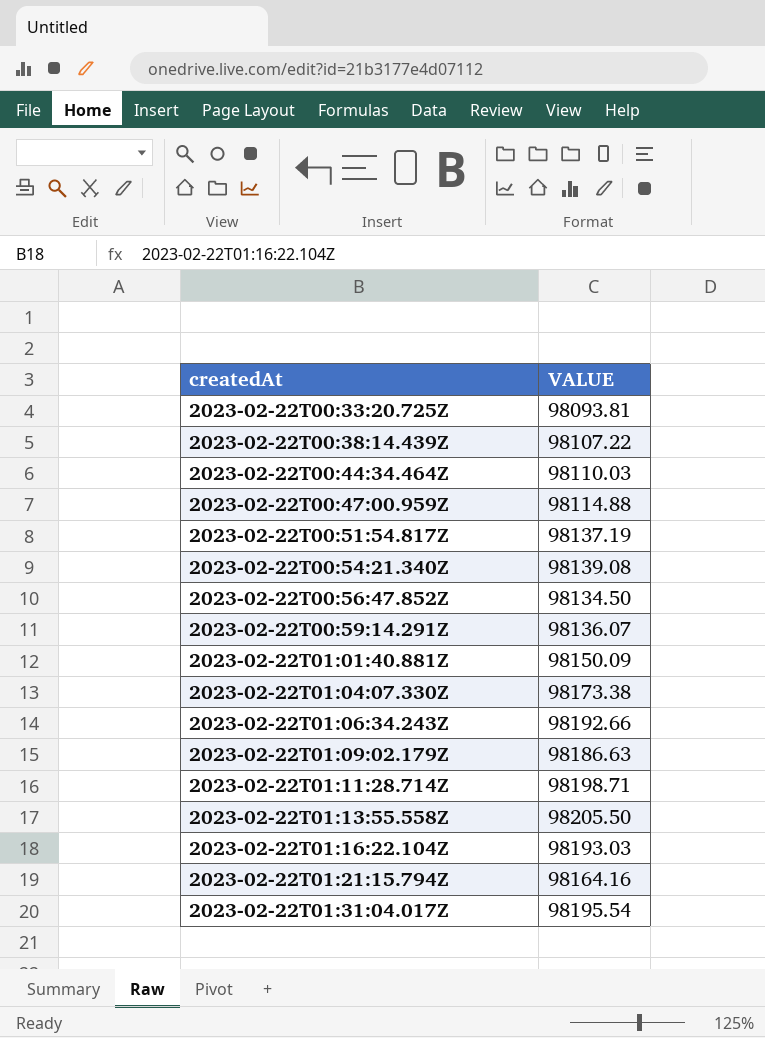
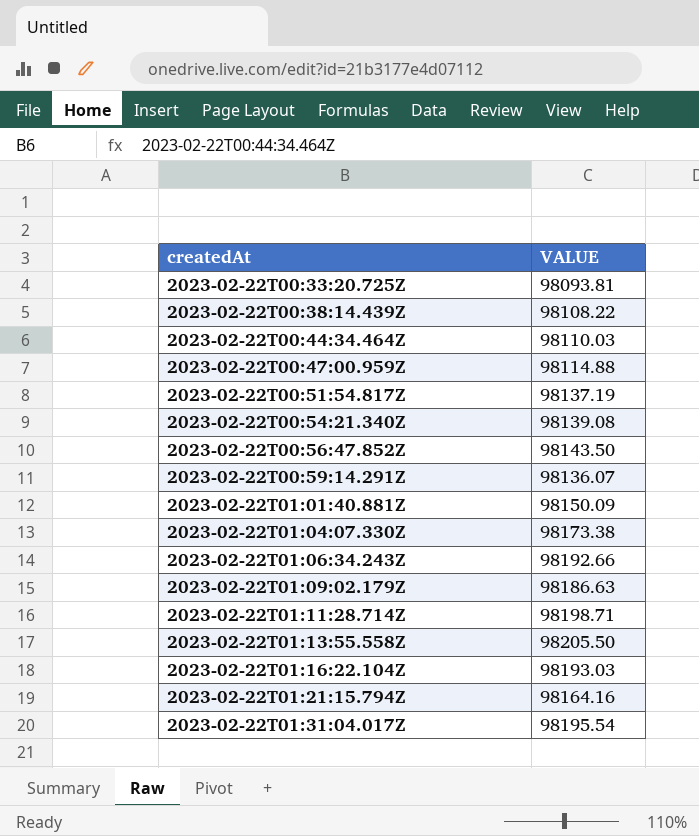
2023-02-22T00:38:14.439Z | VALUE: 98107.22 -> 98108.22
2023-02-22T00:56:47.852Z | VALUE: 98134.50 -> 98143.50

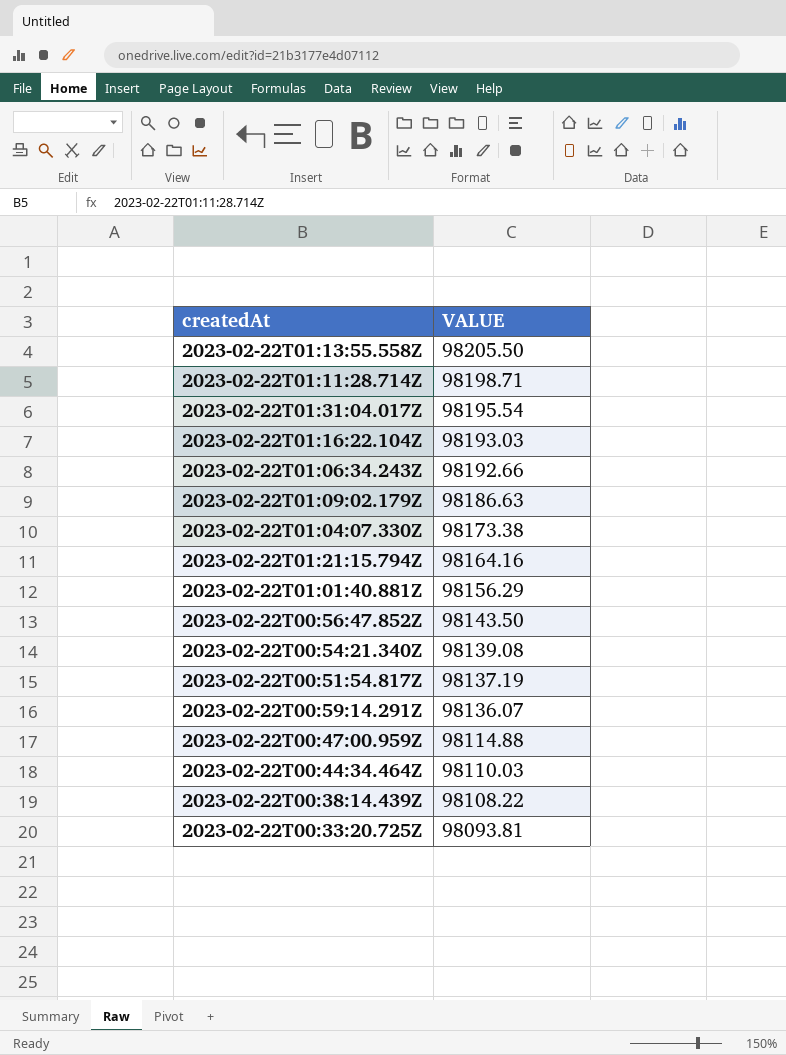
row order: createdAt ascending -> VALUE descending
2023-02-22T01:01:40.881Z | VALUE: 98150.09 -> 98156.29

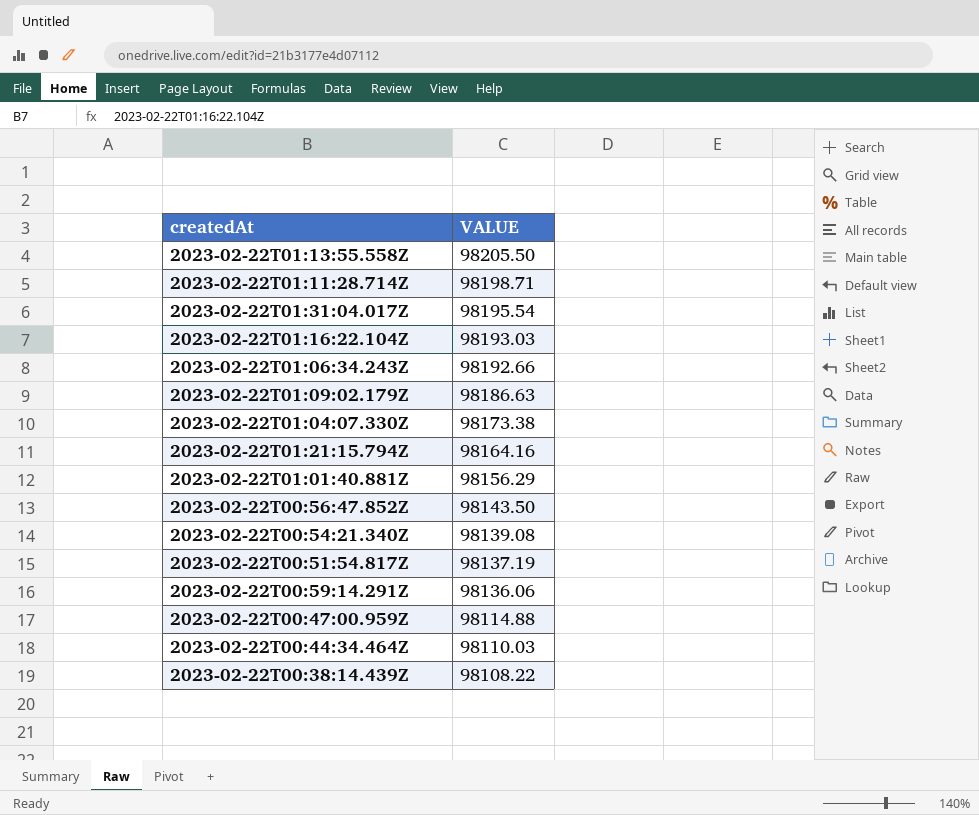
row 2023-02-22T00:33:20.725Z: 98093.81 -> none
2023-02-22T00:59:14.291Z | VALUE: 98136.07 -> 98136.06

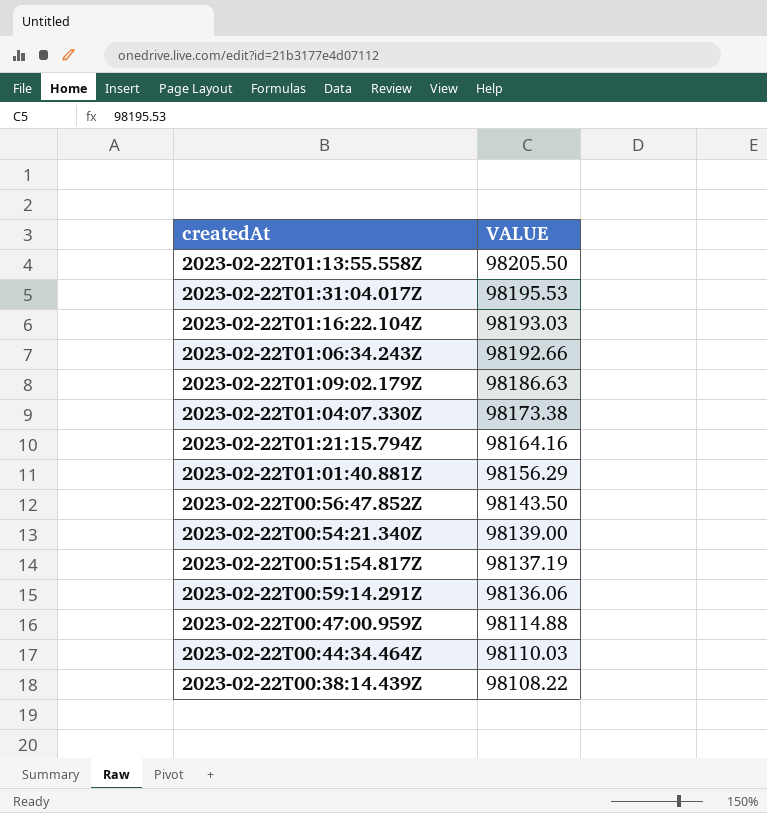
row 2023-02-22T01:11:28.714Z: 98198.71 -> none
2023-02-22T01:31:04.017Z | VALUE: 98195.54 -> 98195.53
2023-02-22T00:54:21.340Z | VALUE: 98139.08 -> 98139.00

